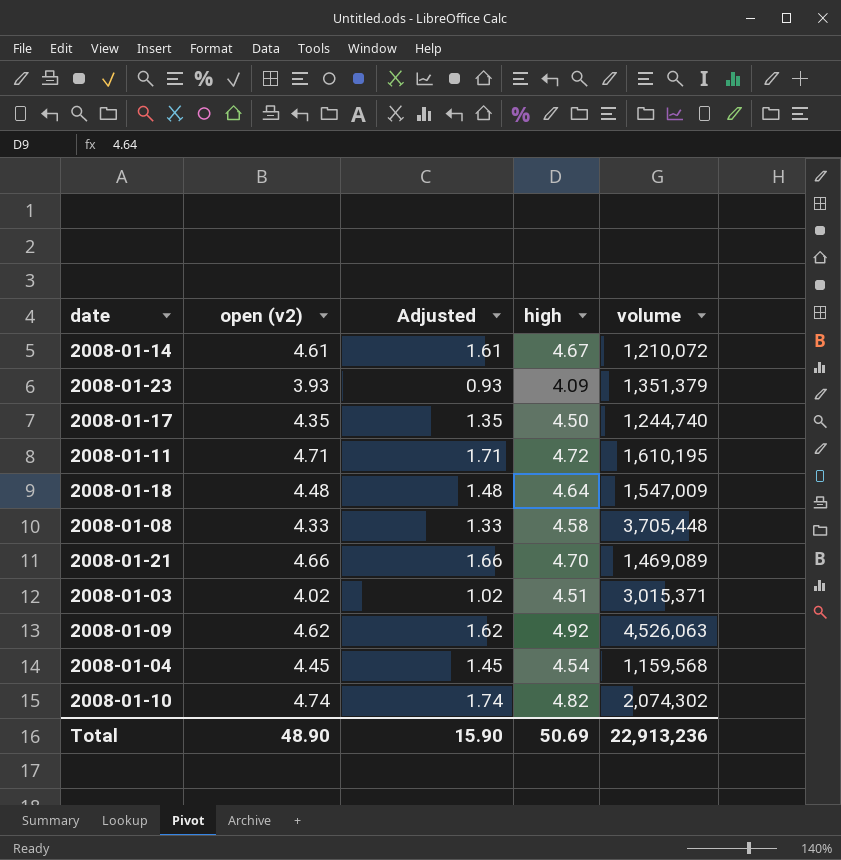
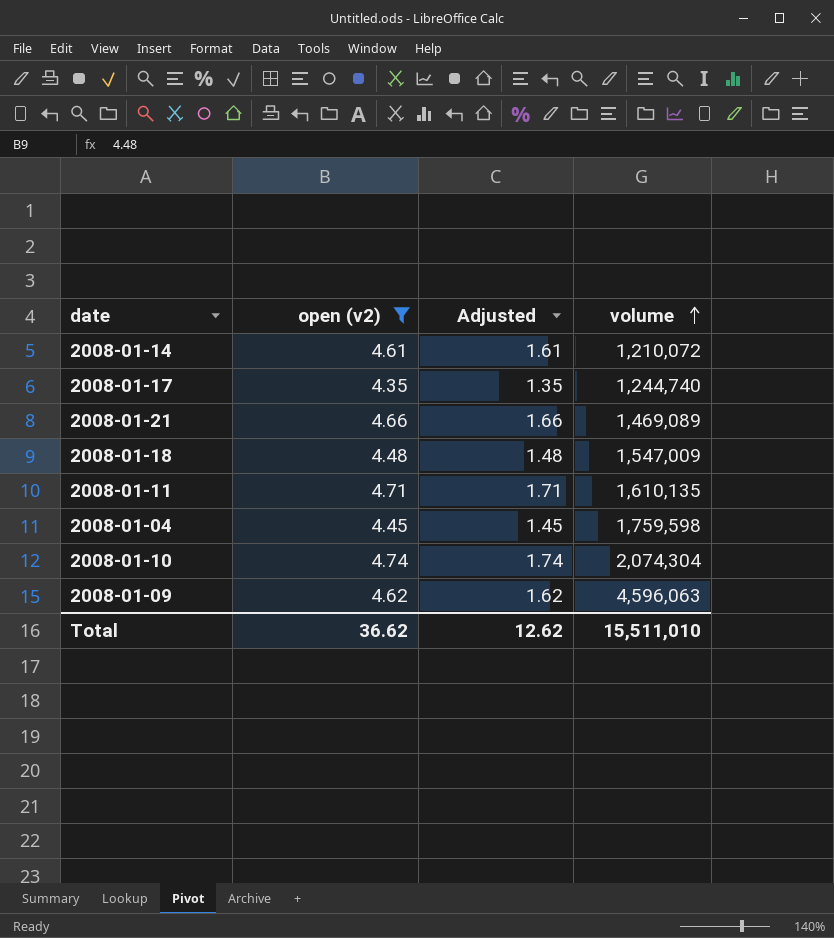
filter: none -> open (v2) >= 4.35
row order: none -> volume ascending
column high | position: 4 -> none
2008-01-11 | volume: 1,610,195 -> 1,610,135
2008-01-04 | volume: 1,159,568 -> 1,759,598
2008-01-10 | volume: 2,074,302 -> 2,074,304
2008-01-09 | volume: 4,526,063 -> 4,596,063
Total | open (v2): 48.90 -> 36.62
Total | Adjusted: 15.90 -> 12.62
Total | volume: 22,913,236 -> 15,511,010

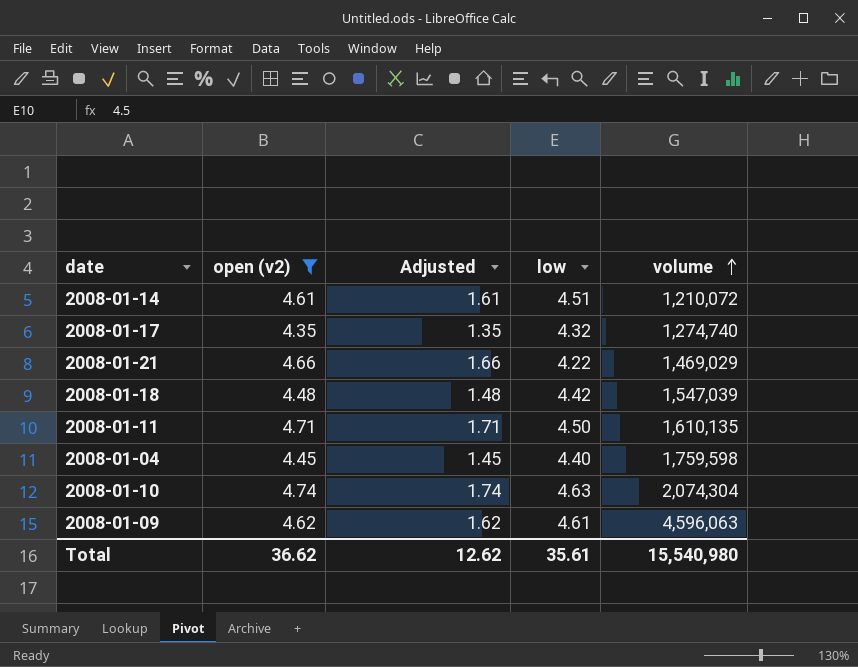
column low | position: none -> 4
2008-01-17 | volume: 1,244,740 -> 1,274,740
2008-01-21 | volume: 1,469,089 -> 1,469,029
2008-01-18 | volume: 1,547,009 -> 1,547,039
Total | volume: 15,511,010 -> 15,540,980

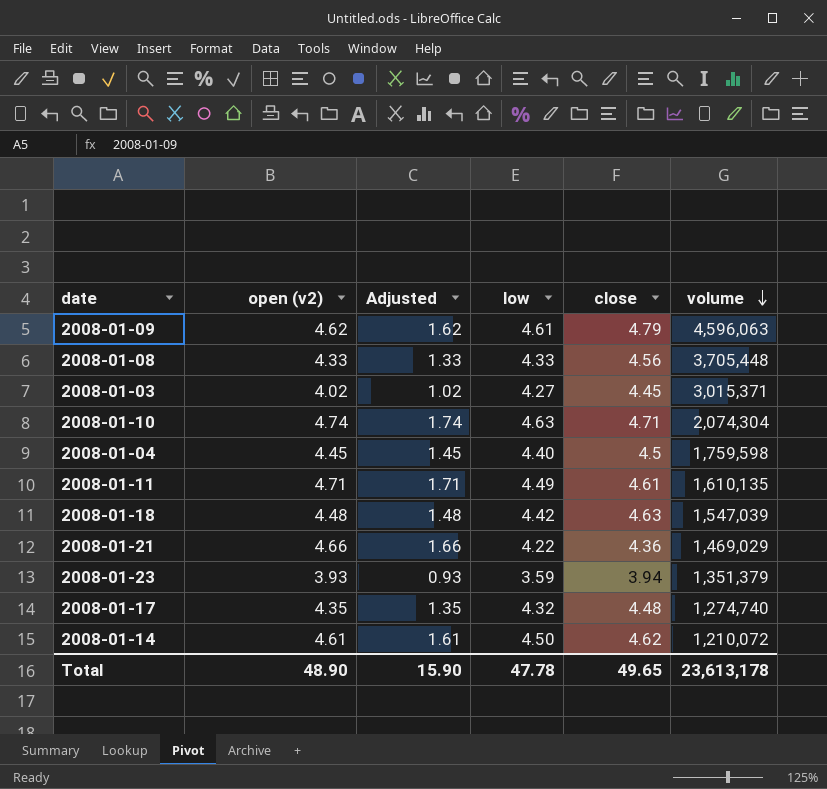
filter: open (v2) >= 4.35 -> none
row order: volume ascending -> volume descending
column close | position: none -> 5
2008-01-11 | low: 4.50 -> 4.49
2008-01-14 | low: 4.51 -> 4.50
Total | open (v2): 36.62 -> 48.90
Total | Adjusted: 12.62 -> 15.90
Total | low: 35.61 -> 47.78
Total | volume: 15,540,980 -> 23,613,178

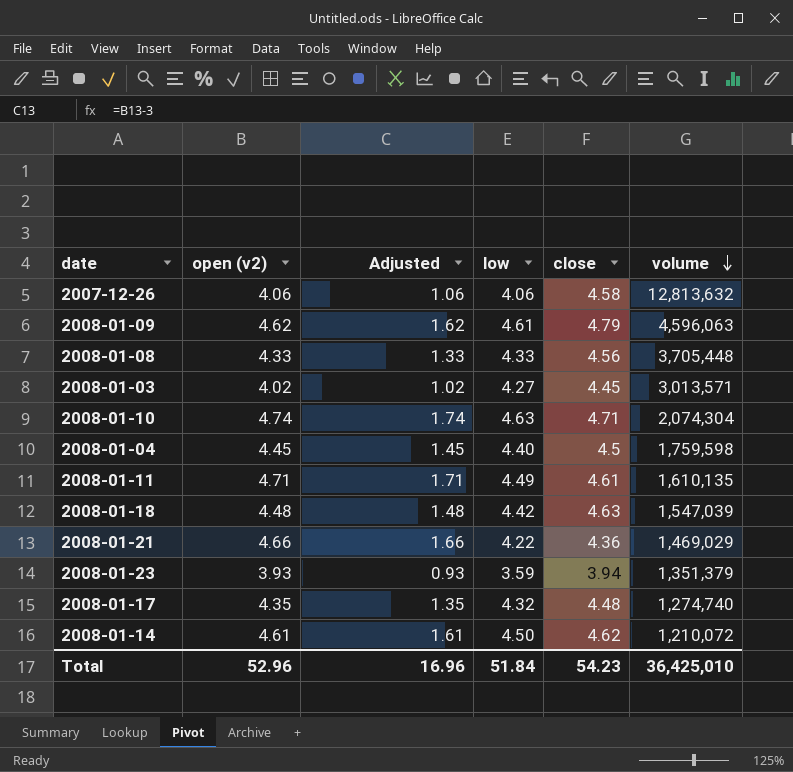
row 2007-12-26: none -> 4.06 | 1.06 | 4.06 | 4.58 | 12,813,632
2008-01-03 | volume: 3,015,371 -> 3,013,571
Total | open (v2): 48.90 -> 52.96
Total | Adjusted: 15.90 -> 16.96
Total | low: 47.78 -> 51.84
Total | close: 49.65 -> 54.23
Total | volume: 23,613,178 -> 36,425,010

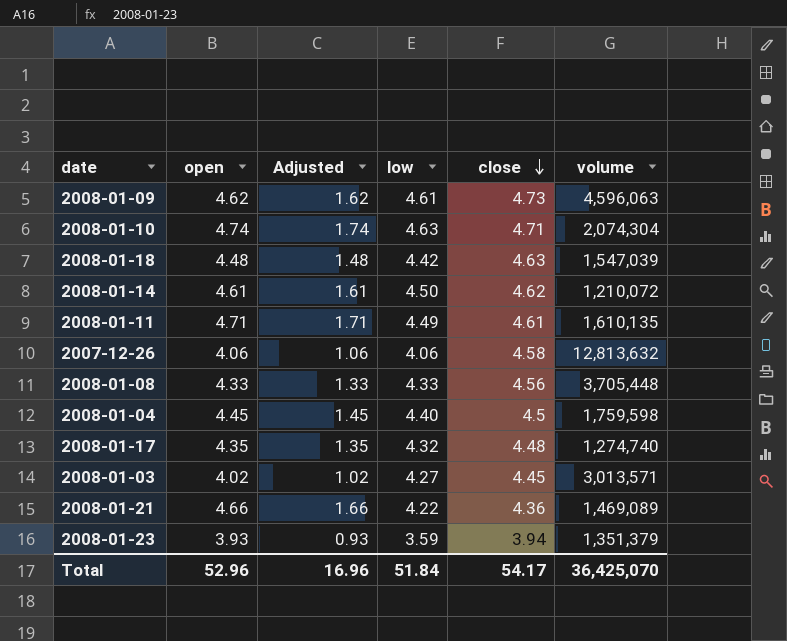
row order: volume descending -> close descending
column name: open (v2) -> open
2008-01-09 | close: 4.79 -> 4.73
2008-01-21 | volume: 1,469,029 -> 1,469,089
Total | close: 54.23 -> 54.17
Total | volume: 36,425,010 -> 36,425,070

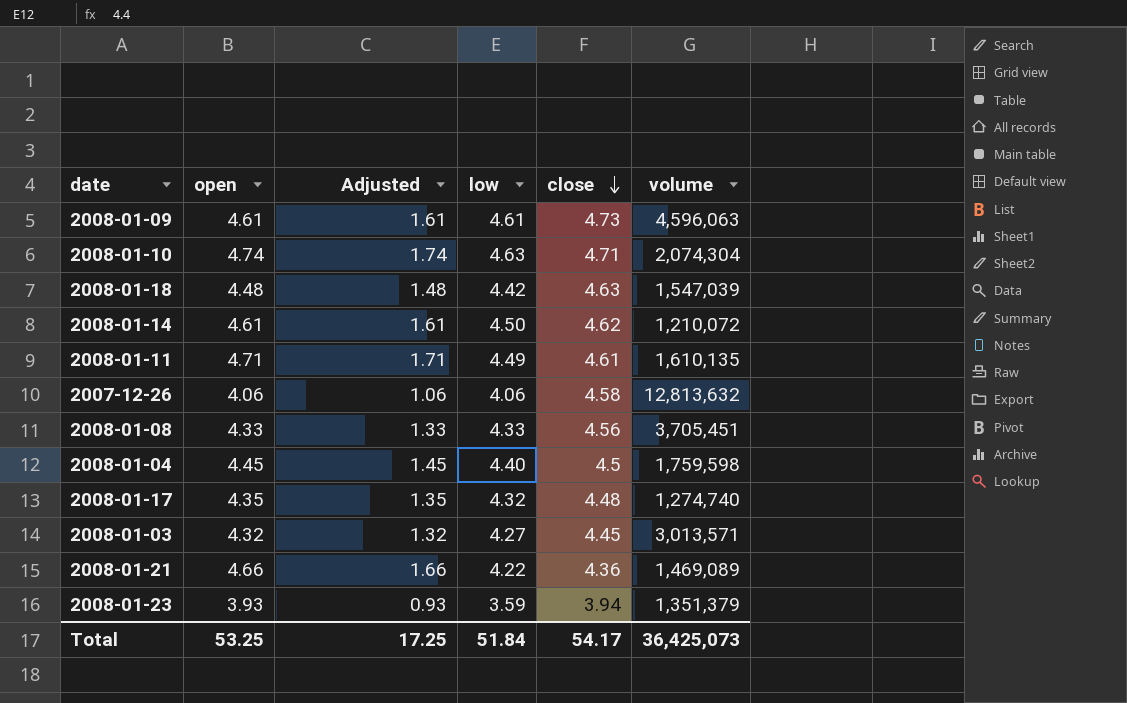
2008-01-09 | open: 4.62 -> 4.61
2008-01-09 | Adjusted: 1.62 -> 1.61
2008-01-08 | volume: 3,705,448 -> 3,705,451
2008-01-03 | open: 4.02 -> 4.32
2008-01-03 | Adjusted: 1.02 -> 1.32
Total | open: 52.96 -> 53.25
Total | Adjusted: 16.96 -> 17.25
Total | volume: 36,425,070 -> 36,425,073

